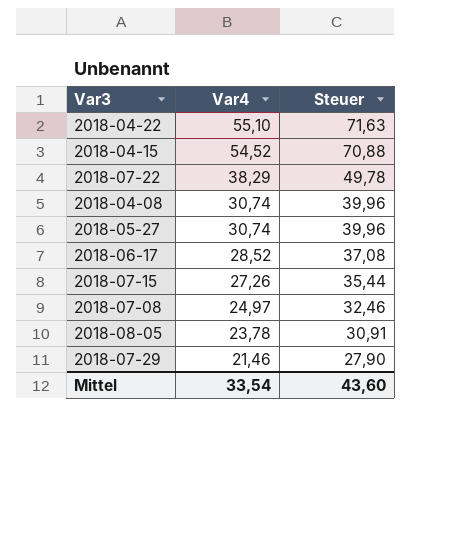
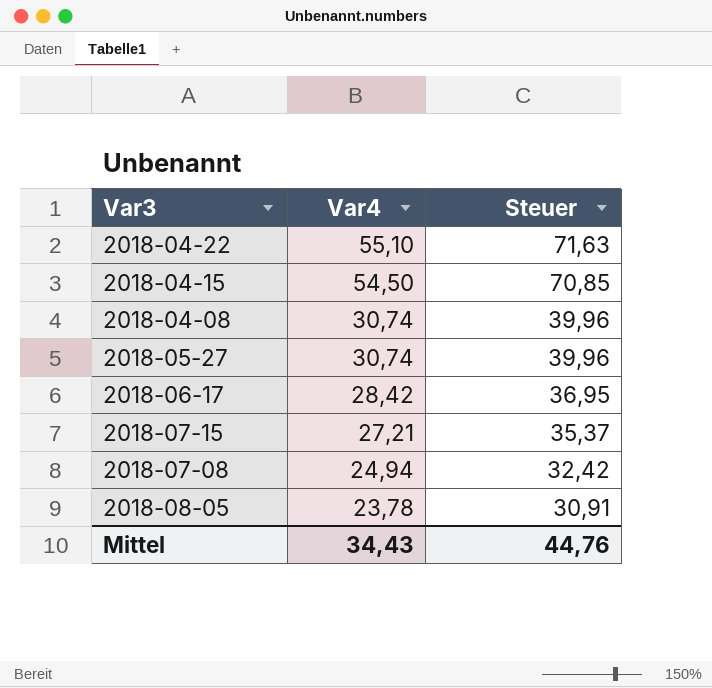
row 2018-07-22: 38,29 | 49,78 -> none
row 2018-07-29: 21,46 | 27,90 -> none
2018-04-15 | Var4: 54,52 -> 54,50
2018-04-15 | Steuer: 70,88 -> 70,85
2018-06-17 | Var4: 28,52 -> 28,42
2018-06-17 | Steuer: 37,08 -> 36,95
2018-07-15 | Var4: 27,26 -> 27,21
2018-07-15 | Steuer: 35,44 -> 35,37
2018-07-08 | Var4: 24,97 -> 24,94
2018-07-08 | Steuer: 32,46 -> 32,42
Mittel | Var4: 33,54 -> 34,43
Mittel | Steuer: 43,60 -> 44,76

